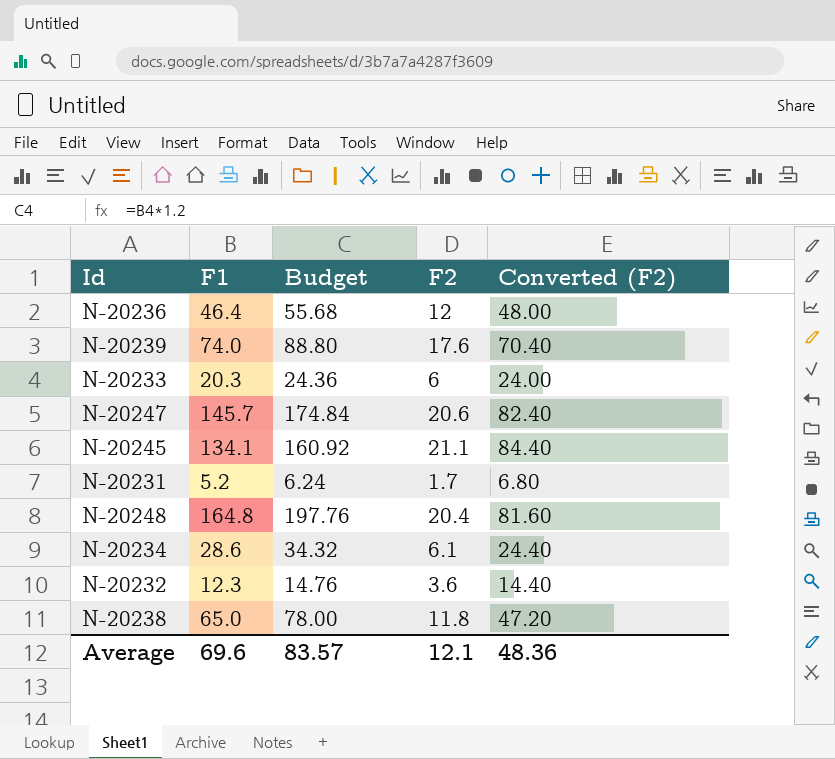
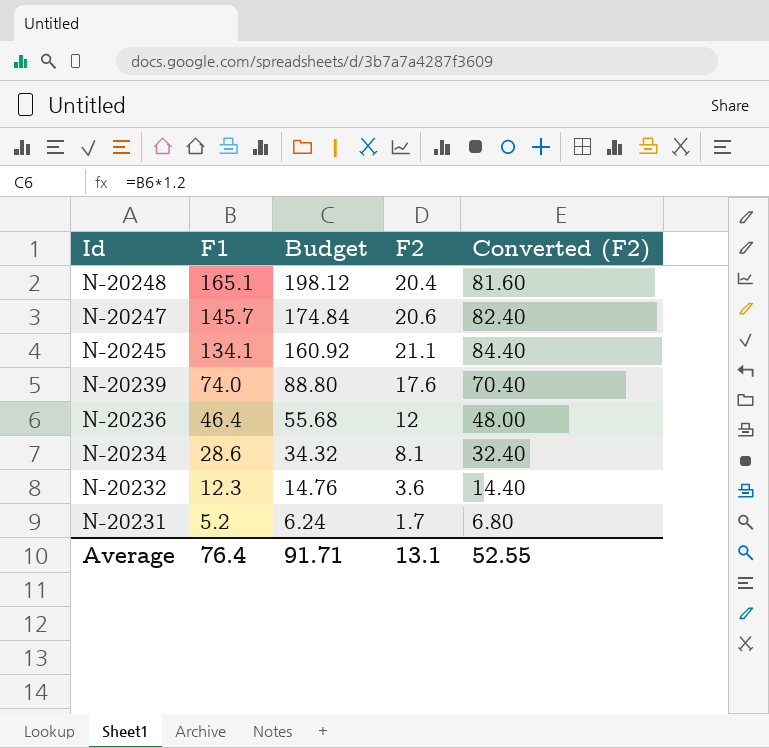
row order: none -> Id descending
row N-20233: 20.3 | 24.36 | 6 | 24.00 -> none
row N-20238: 65.0 | 78.00 | 11.8 | 47.20 -> none
N-20248 | F1: 164.8 -> 165.1
N-20248 | Budget: 197.76 -> 198.12
N-20234 | F2: 6.1 -> 8.1
N-20234 | Converted (F2): 24.40 -> 32.40
Average | F1: 69.6 -> 76.4
Average | Budget: 83.57 -> 91.71
Average | F2: 12.1 -> 13.1
Average | Converted (F2): 48.36 -> 52.55

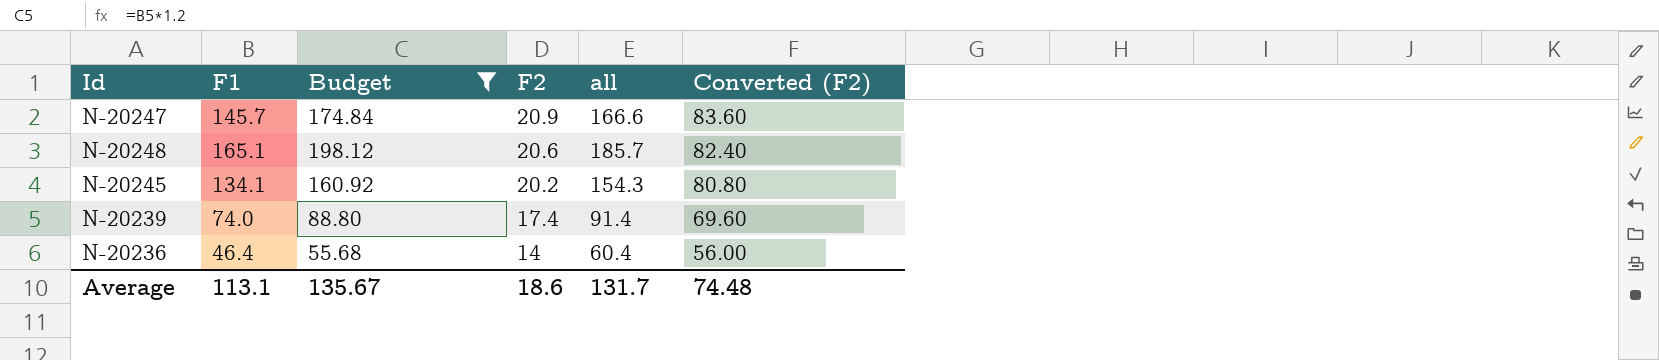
filter: none -> Budget >= 55.68
row order: Id descending -> F2 descending
column all | formula: none -> [F1] + [F2]
N-20247 | F2: 20.6 -> 20.9
N-20247 | Converted (F2): 82.40 -> 83.60
N-20248 | F2: 20.4 -> 20.6
N-20248 | Converted (F2): 81.60 -> 82.40
N-20245 | F2: 21.1 -> 20.2
N-20245 | Converted (F2): 84.40 -> 80.80
N-20239 | F2: 17.6 -> 17.4
N-20239 | Converted (F2): 70.40 -> 69.60
N-20236 | F2: 12 -> 14
N-20236 | Converted (F2): 48.00 -> 56.00
Average | F1: 76.4 -> 113.1
Average | Budget: 91.71 -> 135.67
Average | F2: 13.1 -> 18.6
Average | Converted (F2): 52.55 -> 74.48

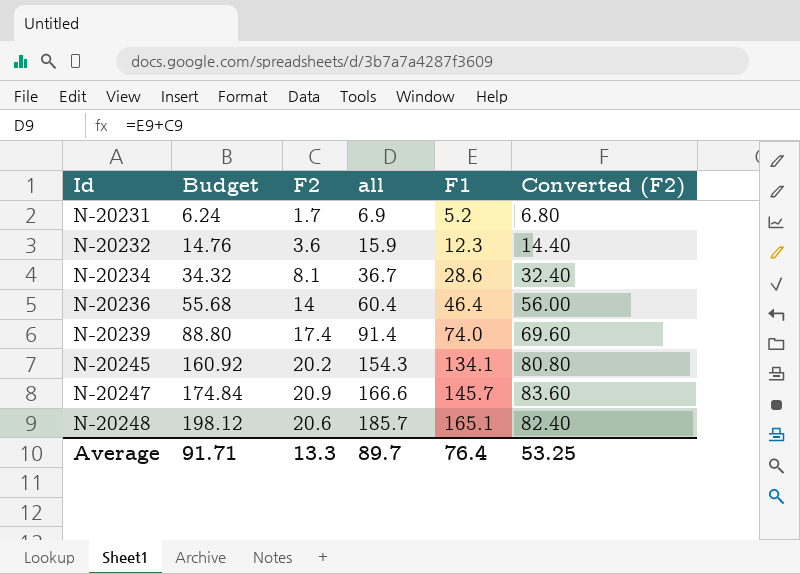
filter: Budget >= 55.68 -> none
row order: F2 descending -> Id ascending
column F1 | position: 2 -> 5
Average | Budget: 135.67 -> 91.71
Average | F2: 18.6 -> 13.3
Average | all: 131.7 -> 89.7
Average | F1: 113.1 -> 76.4
Average | Converted (F2): 74.48 -> 53.25

